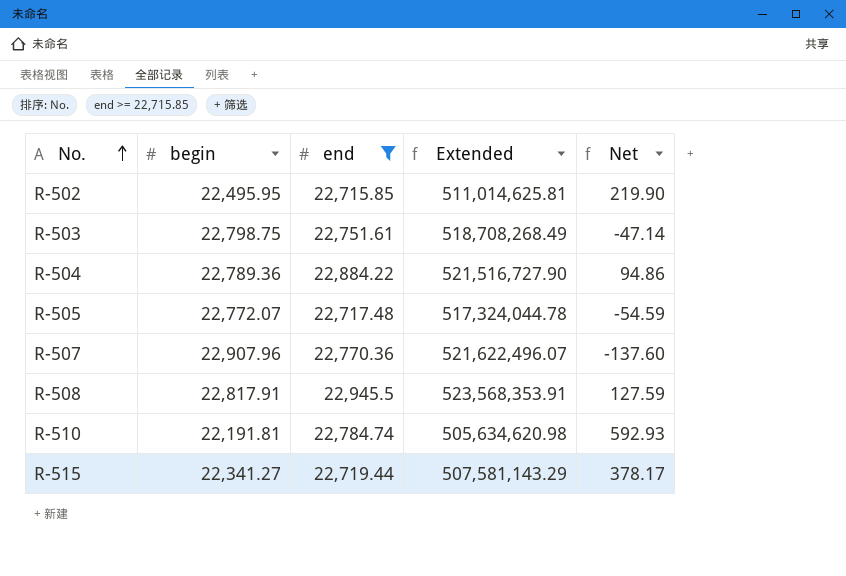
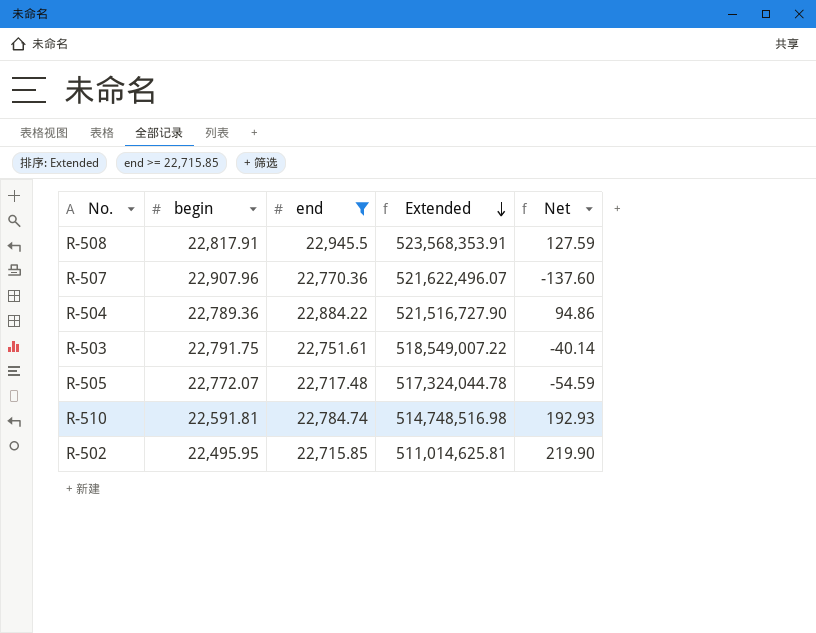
row order: No. ascending -> Extended descending
row R-515: 22,341.27 | 22,719.44 | 507,581,143.29 | 378.17 -> none
R-503 | begin: 22,798.75 -> 22,791.75
R-503 | Extended: 518,708,268.49 -> 518,549,007.22
R-503 | Net: -47.14 -> -40.14
R-510 | begin: 22,191.81 -> 22,591.81
R-510 | Extended: 505,634,620.98 -> 514,748,516.98
R-510 | Net: 592.93 -> 192.93

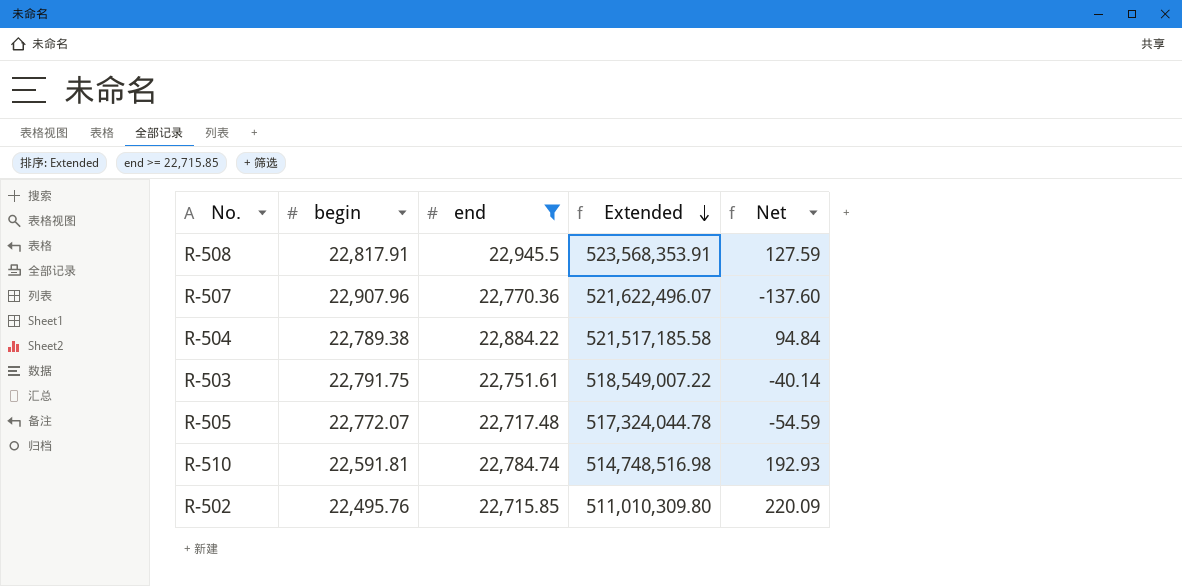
R-504 | begin: 22,789.36 -> 22,789.38
R-504 | Extended: 521,516,727.90 -> 521,517,185.58
R-504 | Net: 94.86 -> 94.84
R-502 | begin: 22,495.95 -> 22,495.76
R-502 | Extended: 511,014,625.81 -> 511,010,309.80
R-502 | Net: 219.90 -> 220.09

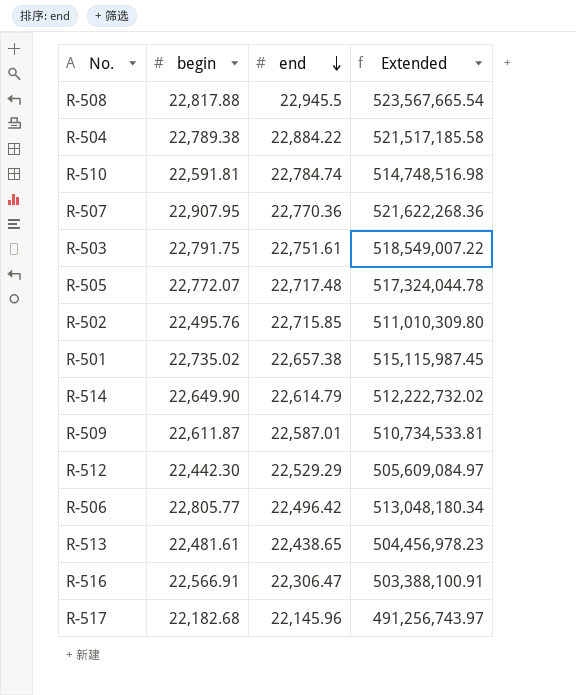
filter: end >= 22,715.85 -> none
row order: Extended descending -> end descending
column Net | formula: [end] - [begin] -> none
R-508 | begin: 22,817.91 -> 22,817.88
R-508 | Extended: 523,568,353.91 -> 523,567,665.54
R-507 | begin: 22,907.96 -> 22,907.95
R-507 | Extended: 521,622,496.07 -> 521,622,268.36

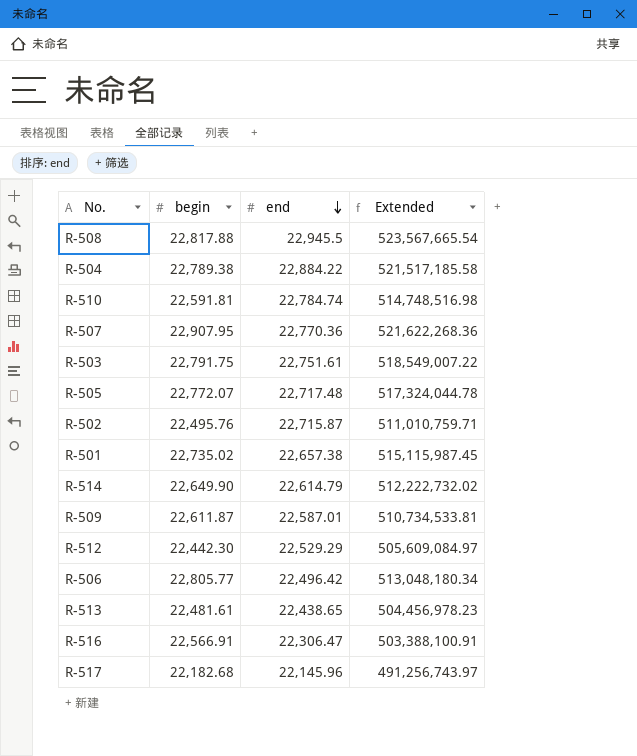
R-502 | end: 22,715.85 -> 22,715.87
R-502 | Extended: 511,010,309.80 -> 511,010,759.71

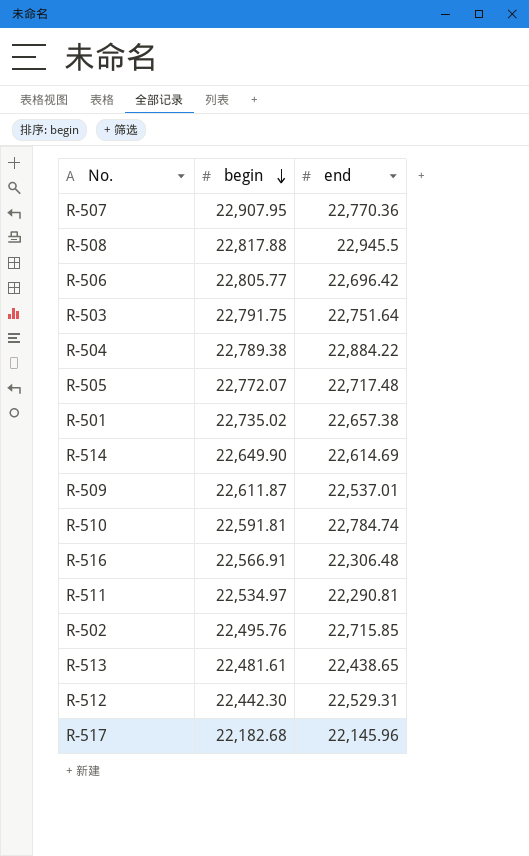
row order: end descending -> begin descending
column Extended | formula: [begin] * [end] -> none
R-506 | end: 22,496.42 -> 22,696.42
R-503 | end: 22,751.61 -> 22,751.64
R-514 | end: 22,614.79 -> 22,614.69
R-509 | end: 22,587.01 -> 22,537.01
R-516 | end: 22,306.47 -> 22,306.48
row R-511: none -> 22,534.97 | 22,290.81
R-502 | end: 22,715.87 -> 22,715.85
R-512 | end: 22,529.29 -> 22,529.31

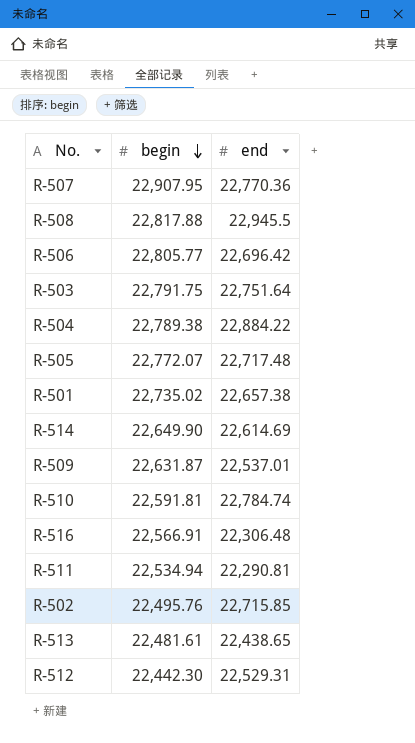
row R-517: 22,182.68 | 22,145.96 -> none
R-509 | begin: 22,611.87 -> 22,631.87
R-511 | begin: 22,534.97 -> 22,534.94

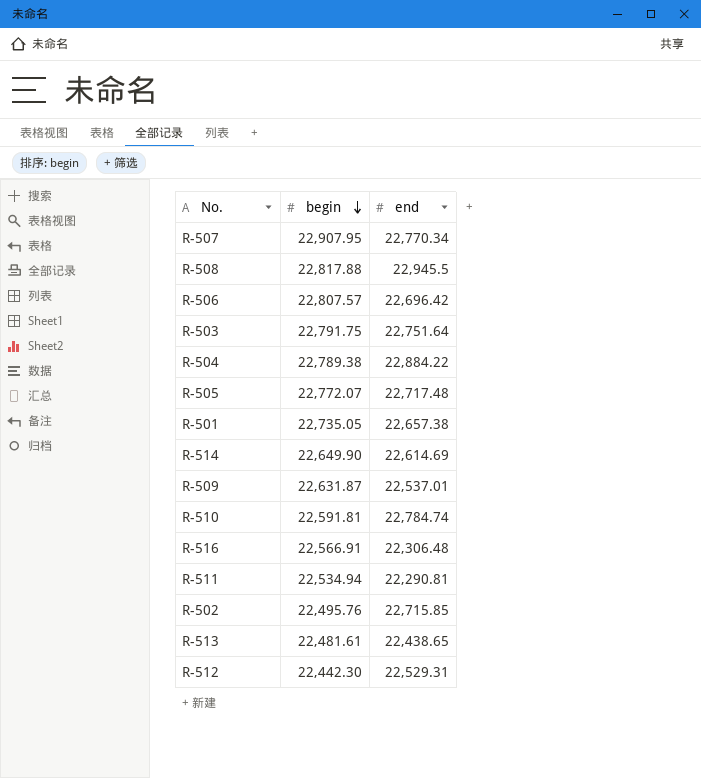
R-507 | end: 22,770.36 -> 22,770.34
R-506 | begin: 22,805.77 -> 22,807.57
R-501 | begin: 22,735.02 -> 22,735.05

